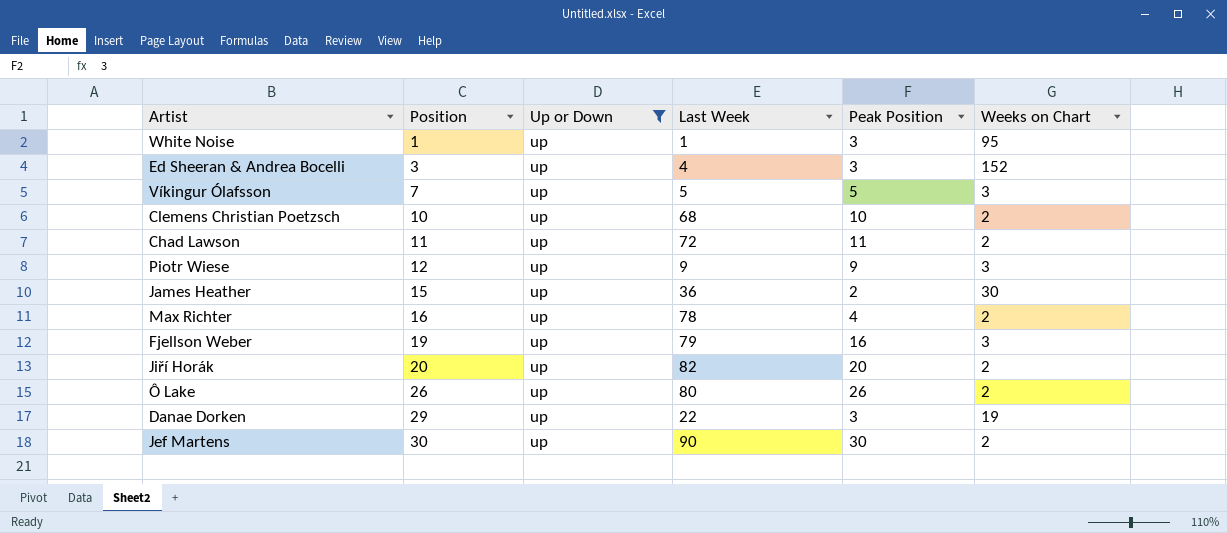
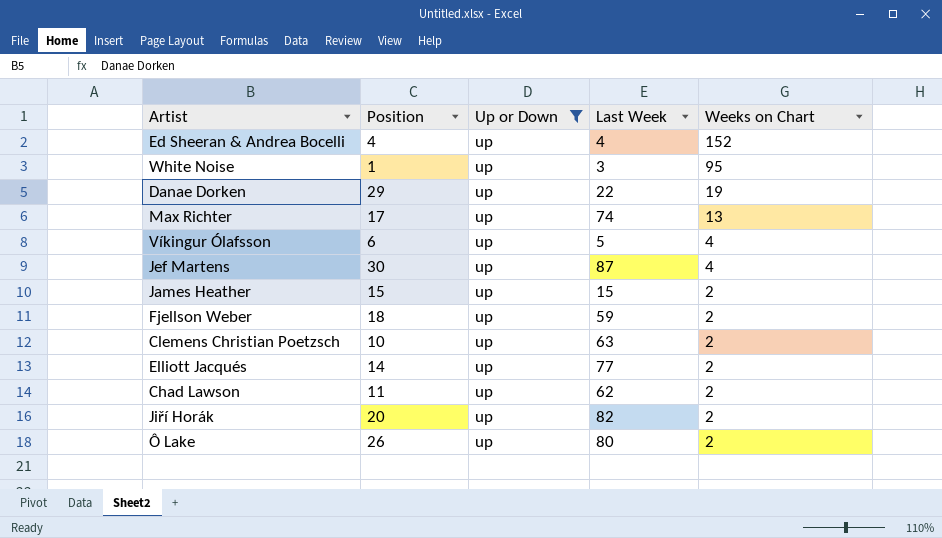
row order: Position ascending -> Weeks on Chart descending
column Peak Position | position: 5 -> none
row Piotr Wiese: 12 | up | 9 | 9 | 3 -> none
Ed Sheeran & Andrea Bocelli | Position: 3 -> 4
White Noise | Last Week: 1 -> 3
Max Richter | Position: 16 -> 17
Max Richter | Last Week: 78 -> 74
Max Richter | Weeks on Chart: 2 -> 13
Víkingur Ólafsson | Position: 7 -> 6
Víkingur Ólafsson | Weeks on Chart: 3 -> 4
Jef Martens | Last Week: 90 -> 87
Jef Martens | Weeks on Chart: 2 -> 4
James Heather | Last Week: 36 -> 15
James Heather | Weeks on Chart: 30 -> 2
Fjellson Weber | Position: 19 -> 18
Fjellson Weber | Last Week: 79 -> 59
Fjellson Weber | Weeks on Chart: 3 -> 2
Clemens Christian Poetzsch | Last Week: 68 -> 63
row Elliott Jacqués: none -> 14 | up | 77 | 2
Chad Lawson | Last Week: 72 -> 62

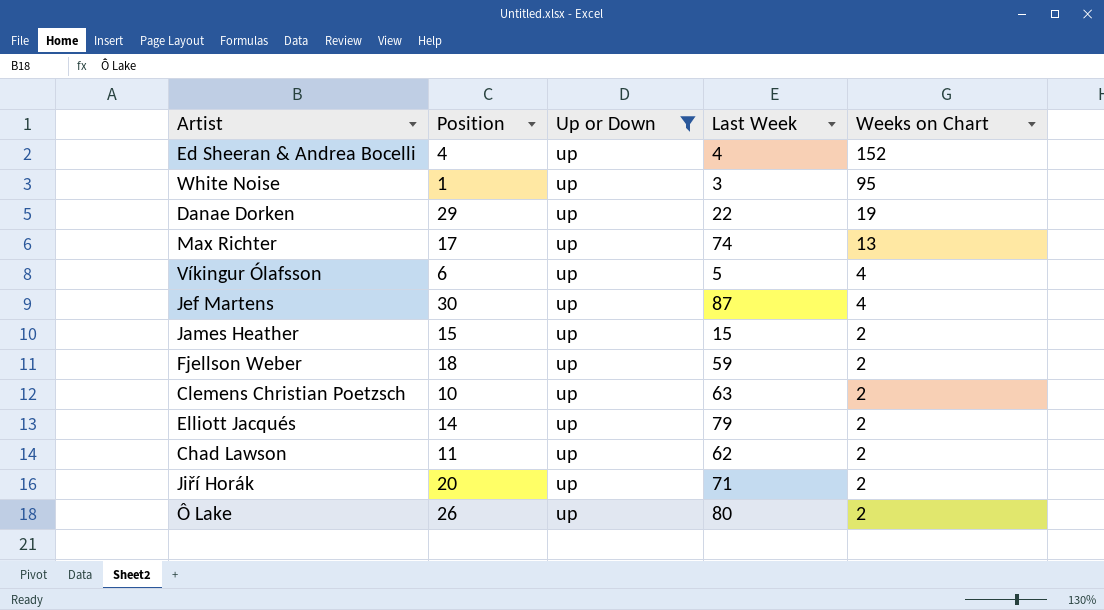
Elliott Jacqués | Last Week: 77 -> 79
Jiří Horák | Last Week: 82 -> 71

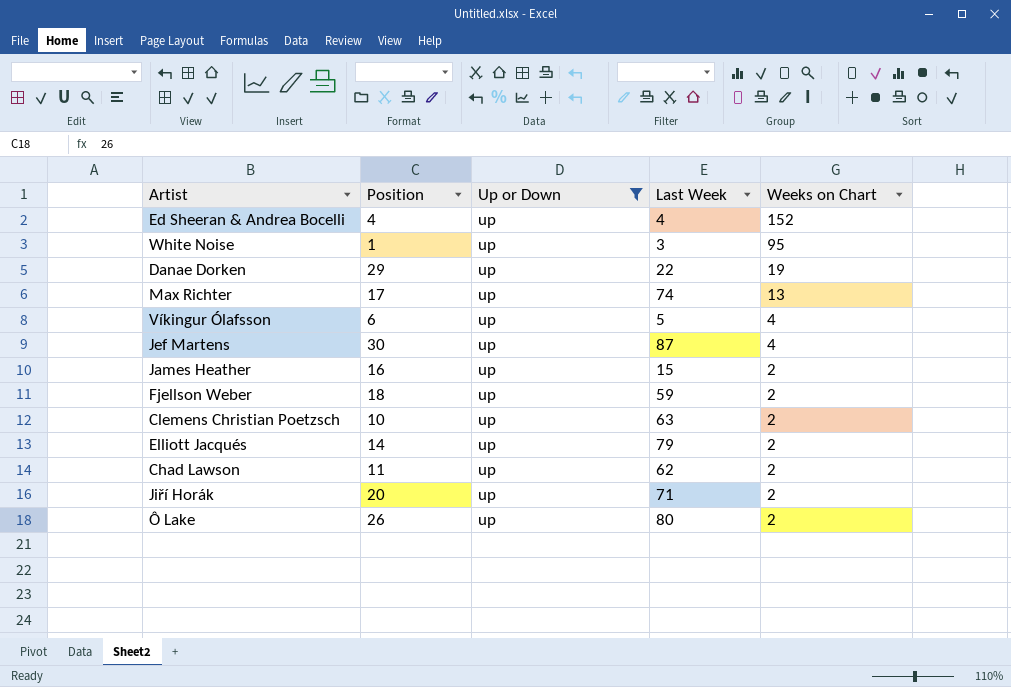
James Heather | Position: 15 -> 16

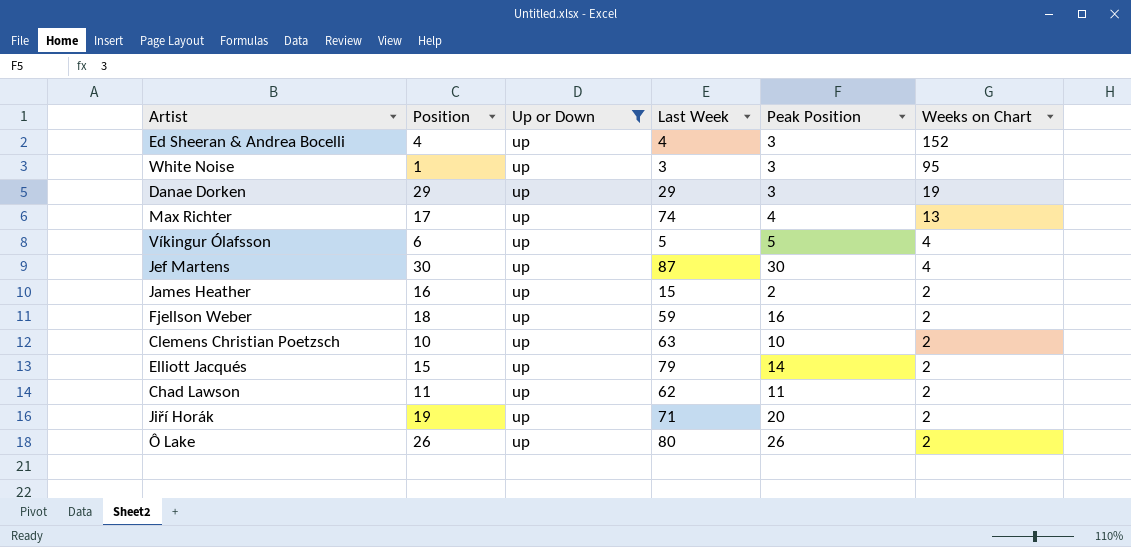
column Peak Position | position: none -> 5
Danae Dorken | Last Week: 22 -> 29
Elliott Jacqués | Position: 14 -> 15
Jiří Horák | Position: 20 -> 19

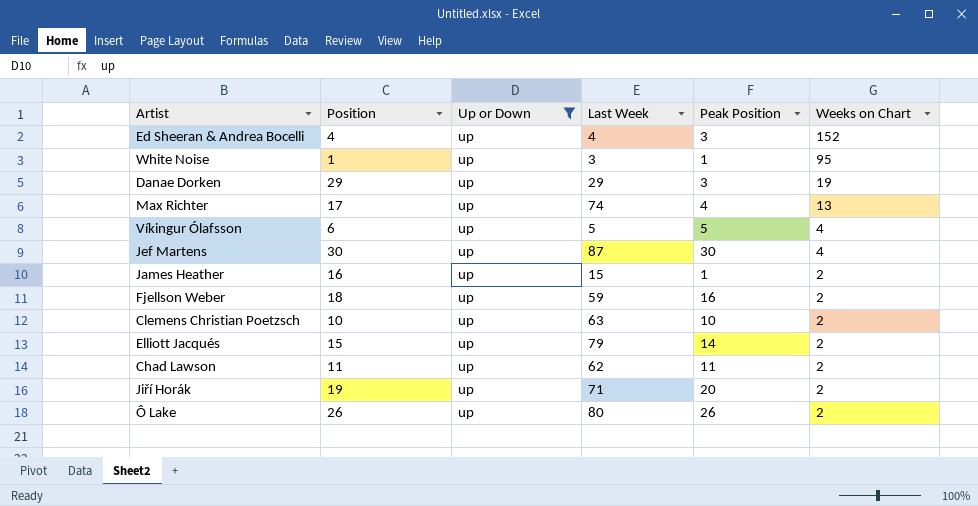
White Noise | Peak Position: 3 -> 1
James Heather | Peak Position: 2 -> 1

